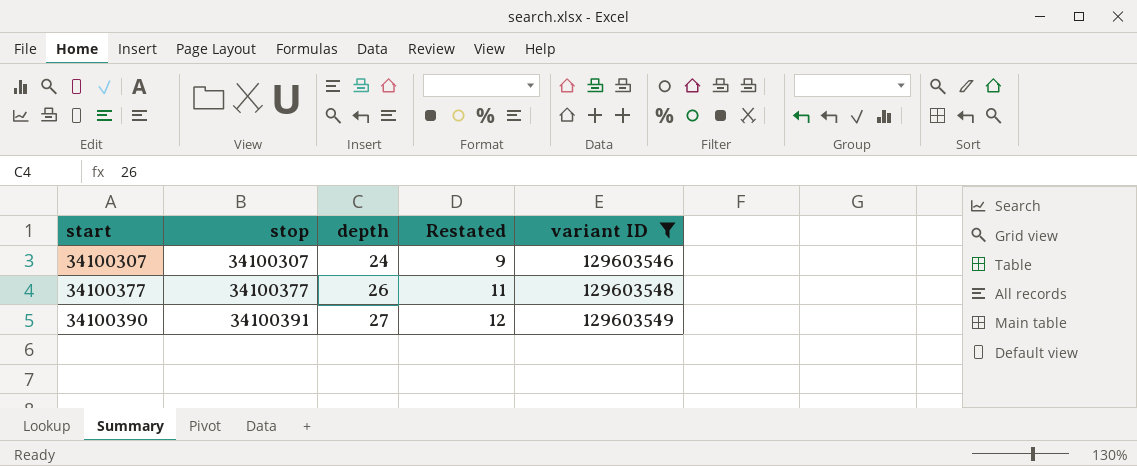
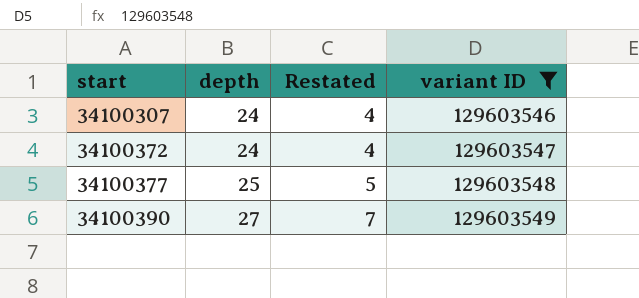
column stop | position: 2 -> none
column Restated | formula: [depth] - 15 -> [depth] - 20
row 34100372: none -> 24 | 4 | 129603547
34100377 | depth: 26 -> 25

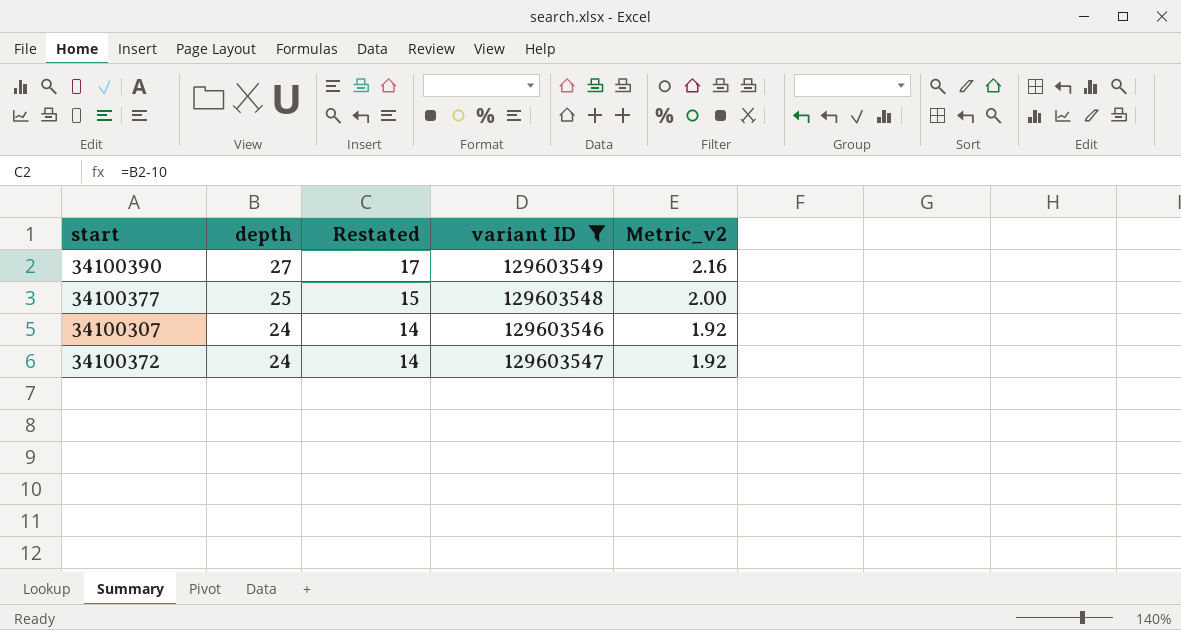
row order: start ascending -> depth descending
column Restated | formula: [depth] - 20 -> [depth] - 10
column Metric_v2 | formula: none -> [depth] * 0.08

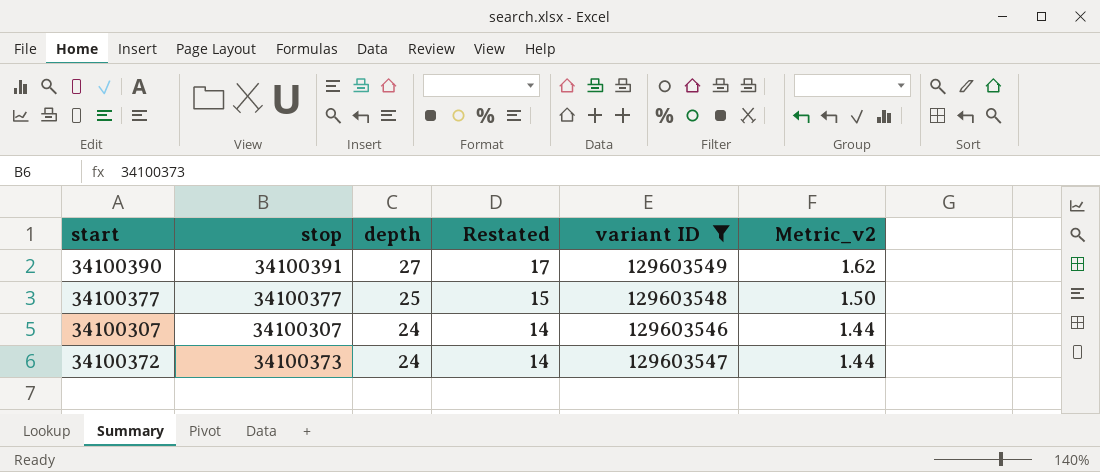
column stop | position: none -> 2
column Metric_v2 | formula: [depth] * 0.08 -> [depth] * 0.06

